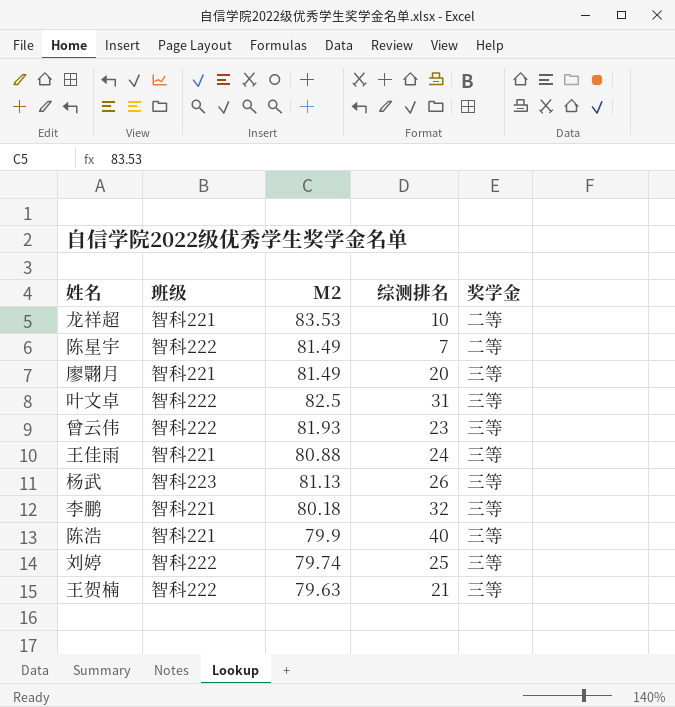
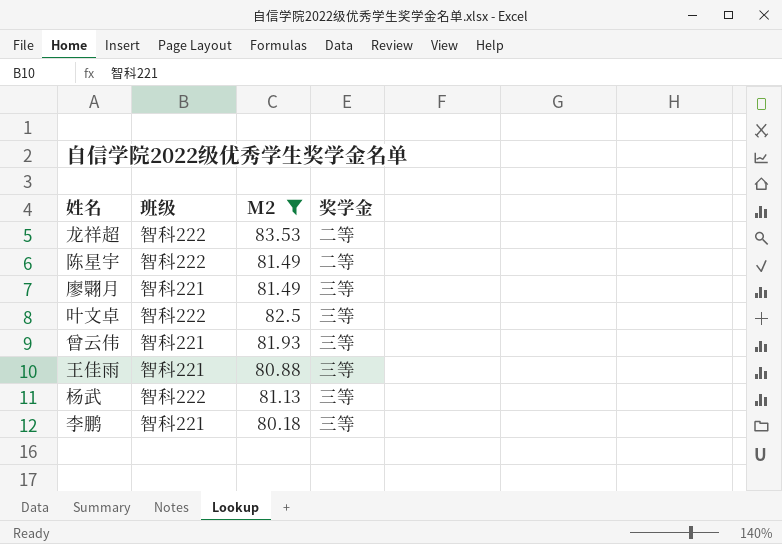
filter: none -> M2 >= 80.18
column 综测排名 | position: 4 -> none
龙祥超 | 班级: 智科221 -> 智科222
曾云伟 | 班级: 智科222 -> 智科221
杨武 | 班级: 智科223 -> 智科222

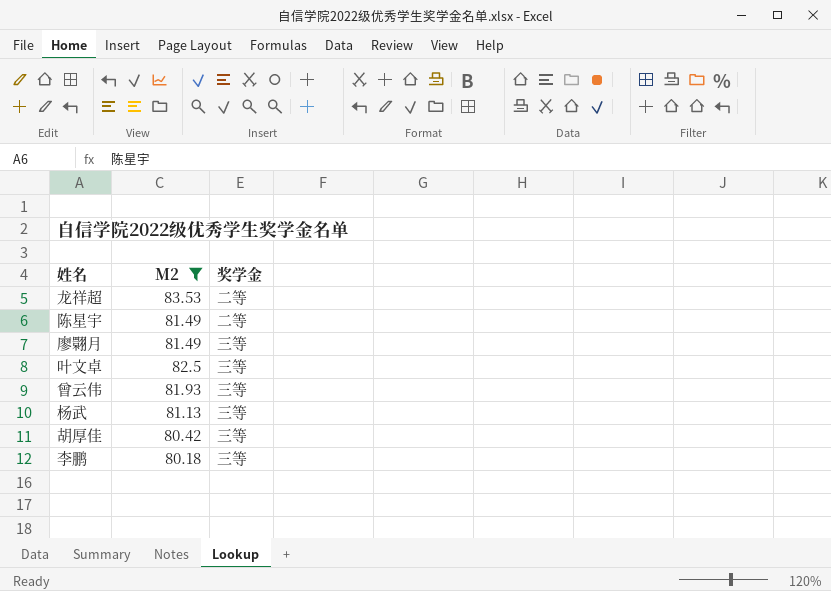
column 班级 | position: 2 -> none
row 王佳雨: 智科221 | 80.88 | 三等 -> none
row 胡厚佳: none -> 80.42 | 三等

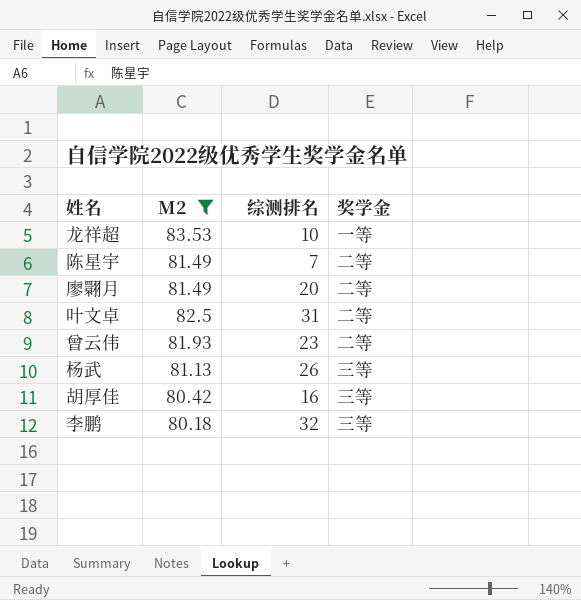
column 综测排名 | position: none -> 3
龙祥超 | 奖学金: 二等 -> 一等
廖翾月 | 奖学金: 三等 -> 二等
叶文卓 | 奖学金: 三等 -> 二等
曾云伟 | 奖学金: 三等 -> 二等

